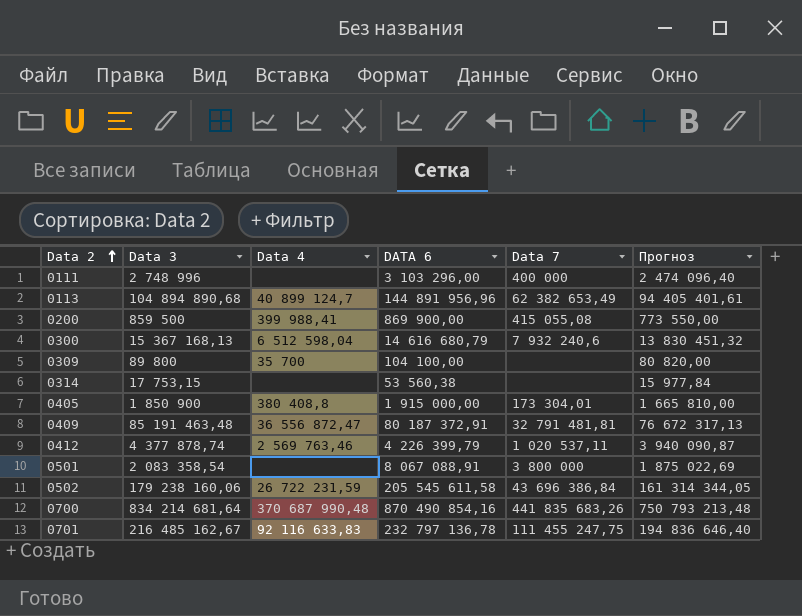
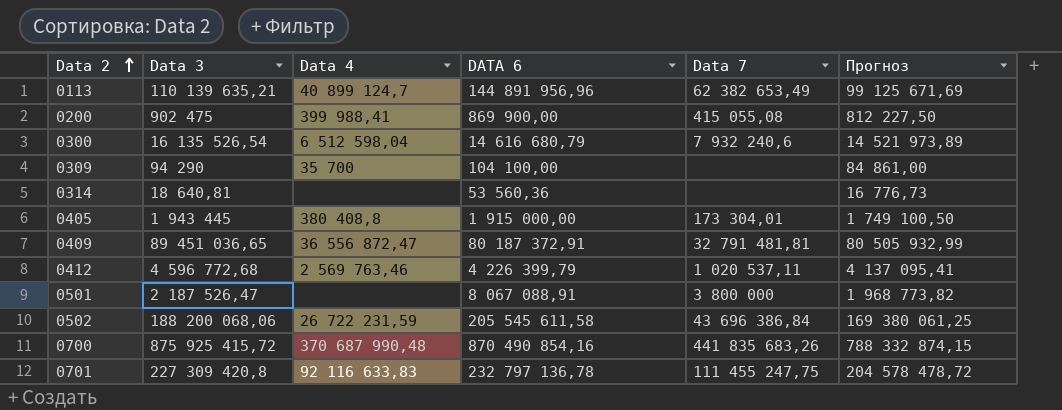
row 0111: 2 748 996 | none | 3 103 296,00 | 400 000 | 2 474 096,40 -> none
0113 | Data 3: 104 894 890,68 -> 110 139 635,21
0113 | Прогноз: 94 405 401,61 -> 99 125 671,69
0200 | Data 3: 859 500 -> 902 475
0200 | Прогноз: 773 550,00 -> 812 227,50
0300 | Data 3: 15 367 168,13 -> 16 135 526,54
0300 | Прогноз: 13 830 451,32 -> 14 521 973,89
0309 | Data 3: 89 800 -> 94 290
0309 | Прогноз: 80 820,00 -> 84 861,00
0314 | Data 3: 17 753,15 -> 18 640,81
0314 | DATA 6: 53 560,38 -> 53 560,36
0314 | Прогноз: 15 977,84 -> 16 776,73
0405 | Data 3: 1 850 900 -> 1 943 445
0405 | Прогноз: 1 665 810,00 -> 1 749 100,50
0409 | Data 3: 85 191 463,48 -> 89 451 036,65
0409 | Прогноз: 76 672 317,13 -> 80 505 932,99
0412 | Data 3: 4 377 878,74 -> 4 596 772,68
0412 | Прогноз: 3 940 090,87 -> 4 137 095,41
0501 | Data 3: 2 083 358,54 -> 2 187 526,47
0501 | Прогноз: 1 875 022,69 -> 1 968 773,82
0502 | Data 3: 179 238 160,06 -> 188 200 068,06
0502 | Прогноз: 161 314 344,05 -> 169 380 061,25
0700 | Data 3: 834 214 681,64 -> 875 925 415,72
0700 | Прогноз: 750 793 213,48 -> 788 332 874,15
0701 | Data 3: 216 485 162,67 -> 227 309 420,8
0701 | Прогноз: 194 836 646,40 -> 204 578 478,72

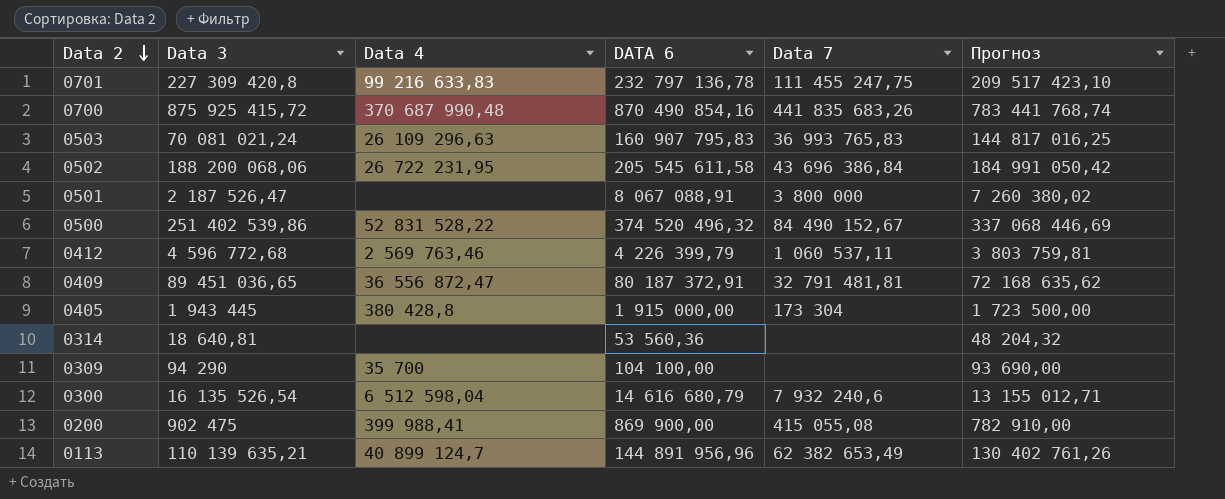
row order: Data 2 ascending -> Data 2 descending
column Прогноз | formula: [Data 3] * 0,9 -> [DATA 6] * 0,9
0701 | Data 4: 92 116 633,83 -> 99 216 633,83
row 0503: none -> 70 081 021,24 | 26 109 296,63 | 160 907 795,83 | 36 993 765,83 | 144 817 016,25
0502 | Data 4: 26 722 231,59 -> 26 722 231,95
row 0500: none -> 251 402 539,86 | 52 831 528,22 | 374 520 496,32 | 84 490 152,67 | 337 068 446,69
0412 | Data 7: 1 020 537,11 -> 1 060 537,11
0405 | Data 4: 380 408,8 -> 380 428,8
0405 | Data 7: 173 304,01 -> 173 304

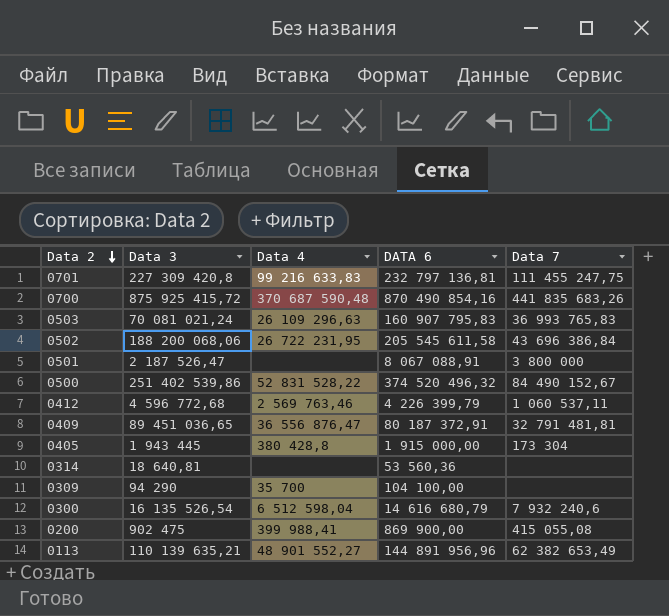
column Прогноз | formula: [DATA 6] * 0,9 -> none
0701 | DATA 6: 232 797 136,78 -> 232 797 136,81
0700 | Data 4: 370 687 990,48 -> 370 687 590,48
0409 | Data 4: 36 556 872,47 -> 36 556 876,47
0113 | Data 4: 40 899 124,7 -> 48 901 552,27

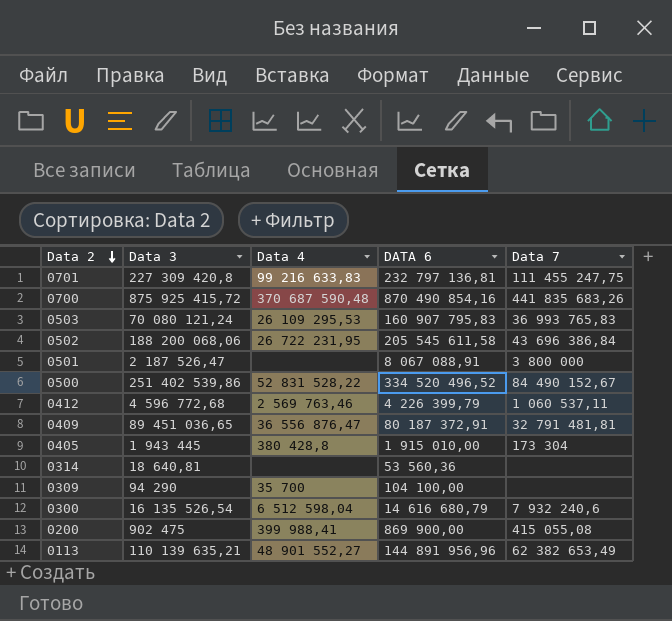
0503 | Data 3: 70 081 021,24 -> 70 080 121,24
0503 | Data 4: 26 109 296,63 -> 26 109 295,53
0500 | DATA 6: 374 520 496,32 -> 334 520 496,52
0405 | DATA 6: 1 915 000,00 -> 1 915 010,00

